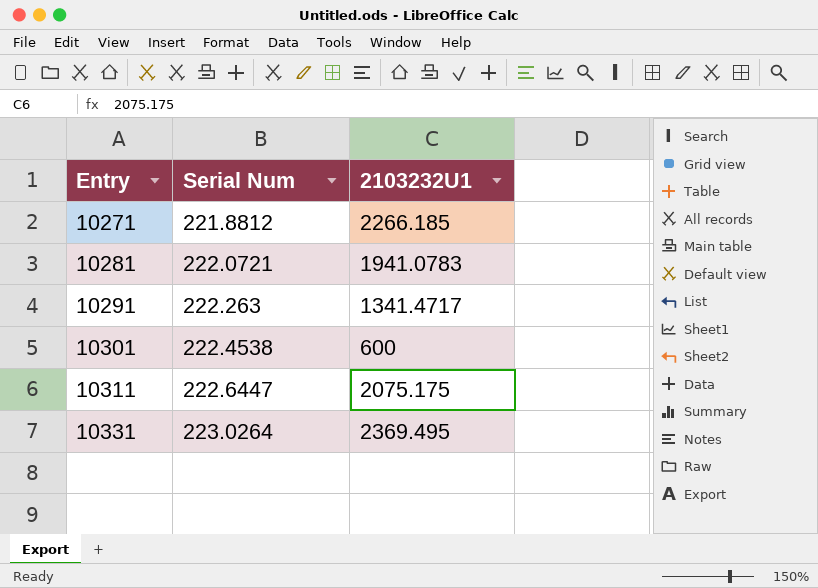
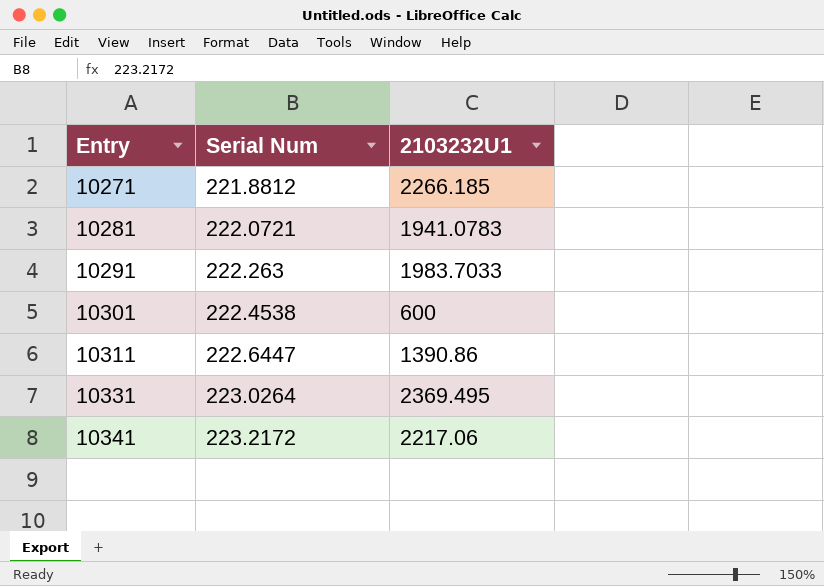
10291 | 2103232U1: 1341.4717 -> 1983.7033
10311 | 2103232U1: 2075.175 -> 1390.86
row 10341: none -> 223.2172 | 2217.06

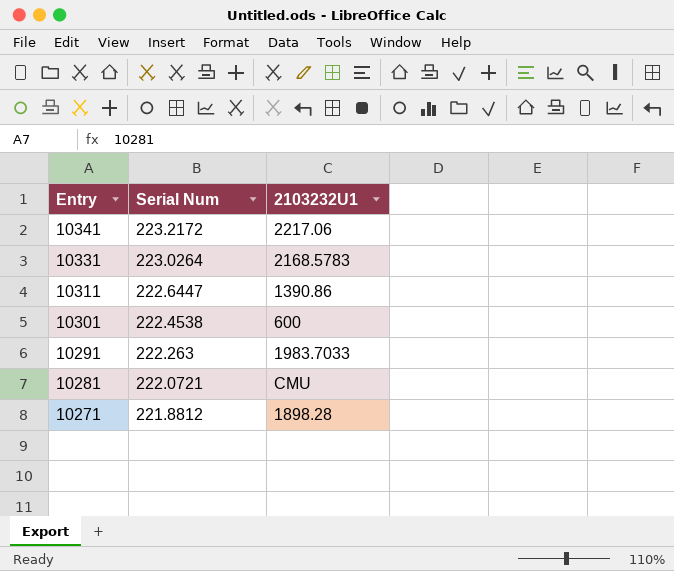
row order: Entry ascending -> Entry descending
10331 | 2103232U1: 2369.495 -> 2168.5783
10281 | 2103232U1: 1941.0783 -> CMU
10271 | 2103232U1: 2266.185 -> 1898.28

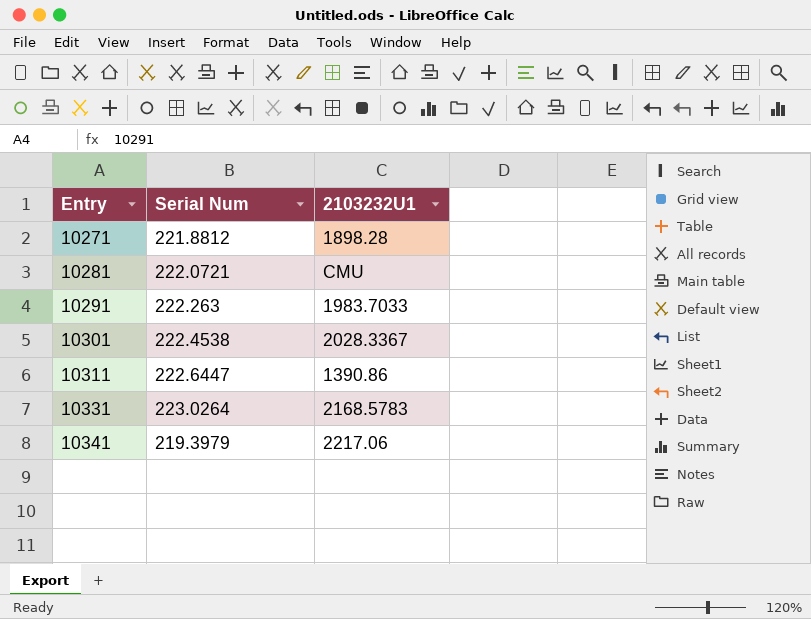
row order: Entry descending -> Entry ascending
10301 | 2103232U1: 600 -> 2028.3367
10341 | Serial Num: 223.2172 -> 219.3979

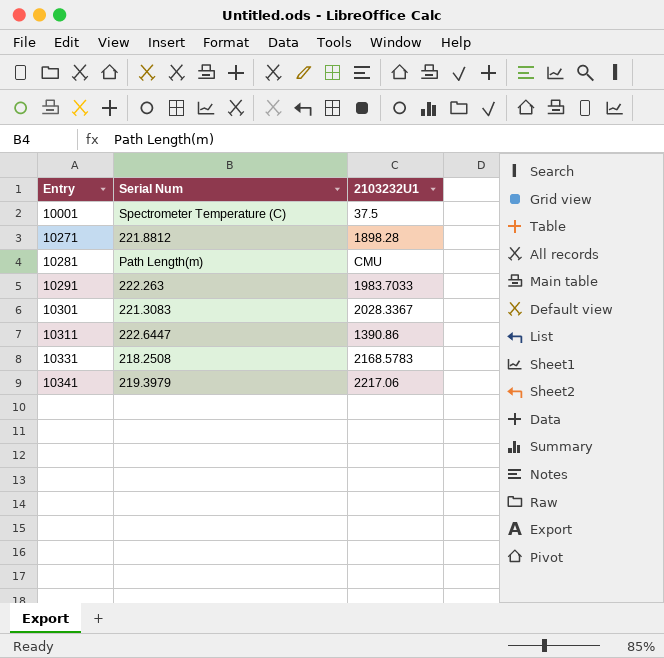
row 10001: none -> Spectrometer Temperature (C) | 37.5
10281 | Serial Num: 222.0721 -> Path Length(m)
10301 | Serial Num: 222.4538 -> 221.3083
10331 | Serial Num: 223.0264 -> 218.2508

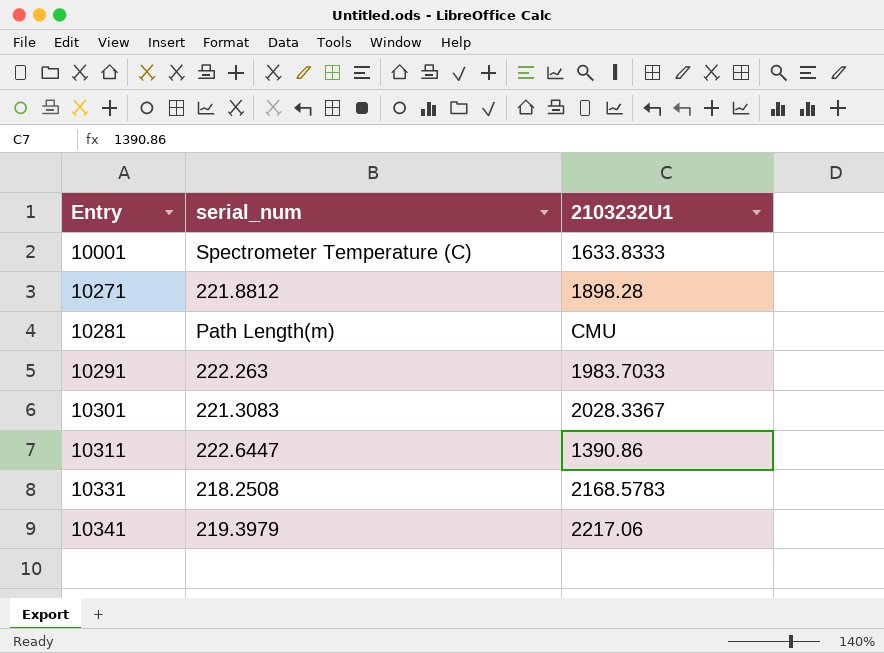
column name: Serial Num -> serial_num
10001 | 2103232U1: 37.5 -> 1633.8333

